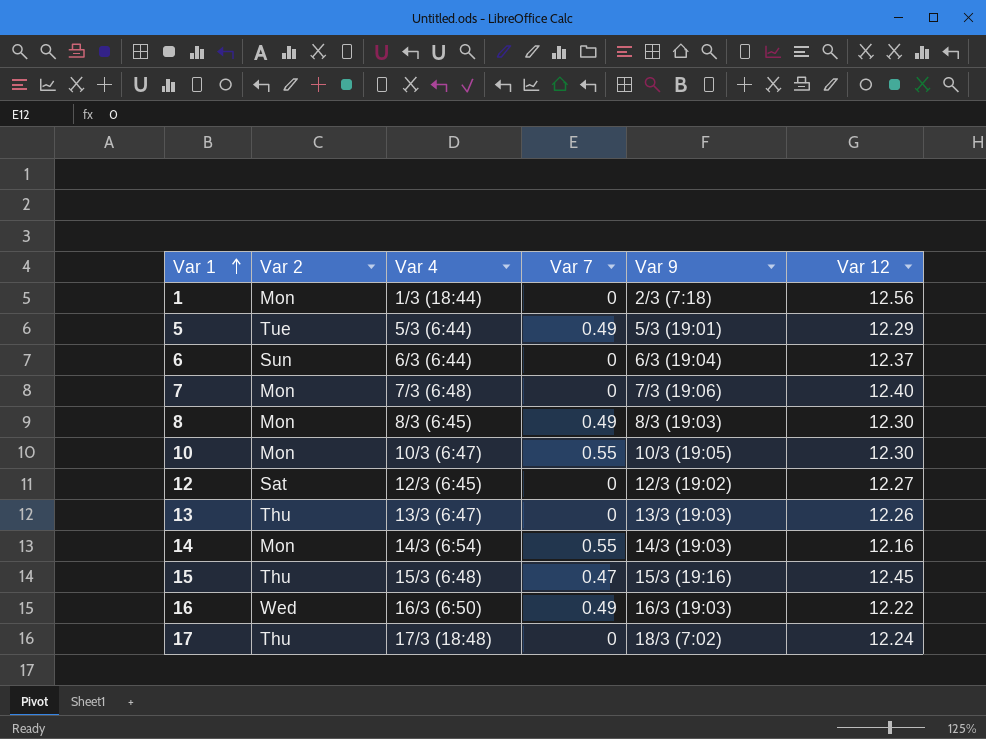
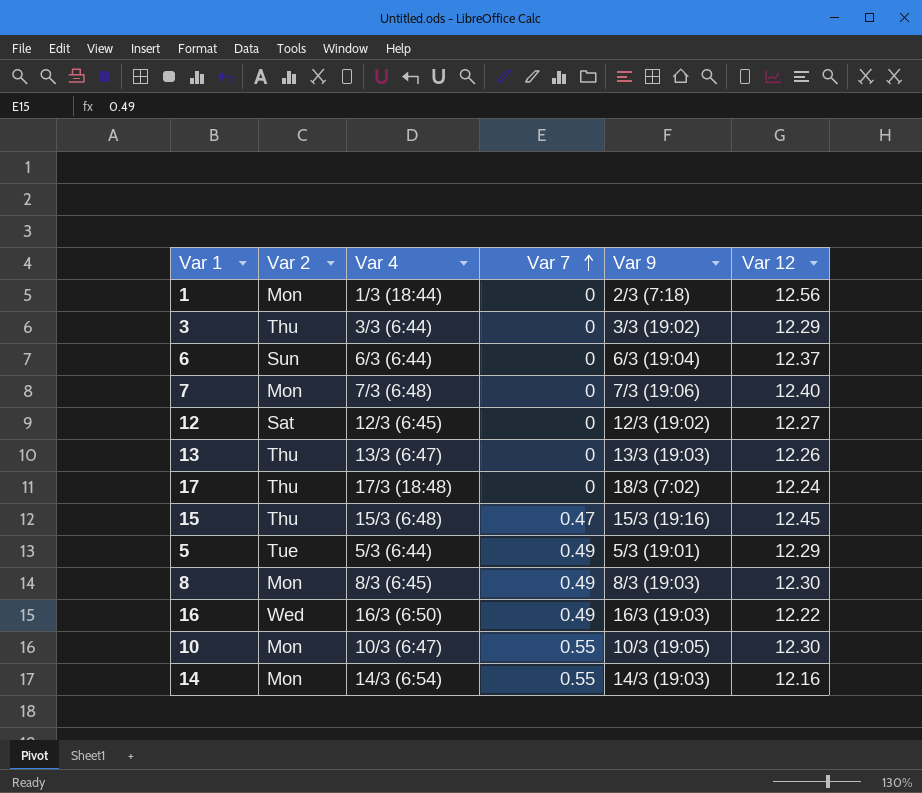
row order: Var 1 ascending -> Var 7 ascending
row 3: none -> Thu | 3/3 (6:44) | 0 | 3/3 (19:02) | 12.29

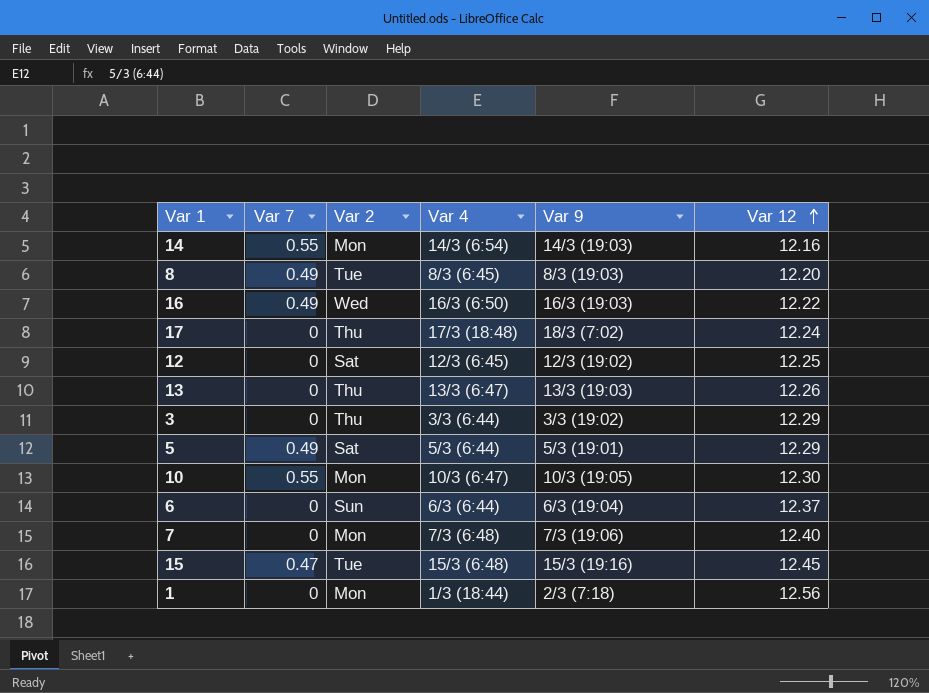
row order: Var 7 ascending -> Var 12 ascending
column Var 7 | position: 4 -> 2
8 | Var 2: Mon -> Tue
8 | Var 12: 12.30 -> 12.20
12 | Var 12: 12.27 -> 12.25
5 | Var 2: Tue -> Sat
15 | Var 2: Thu -> Tue

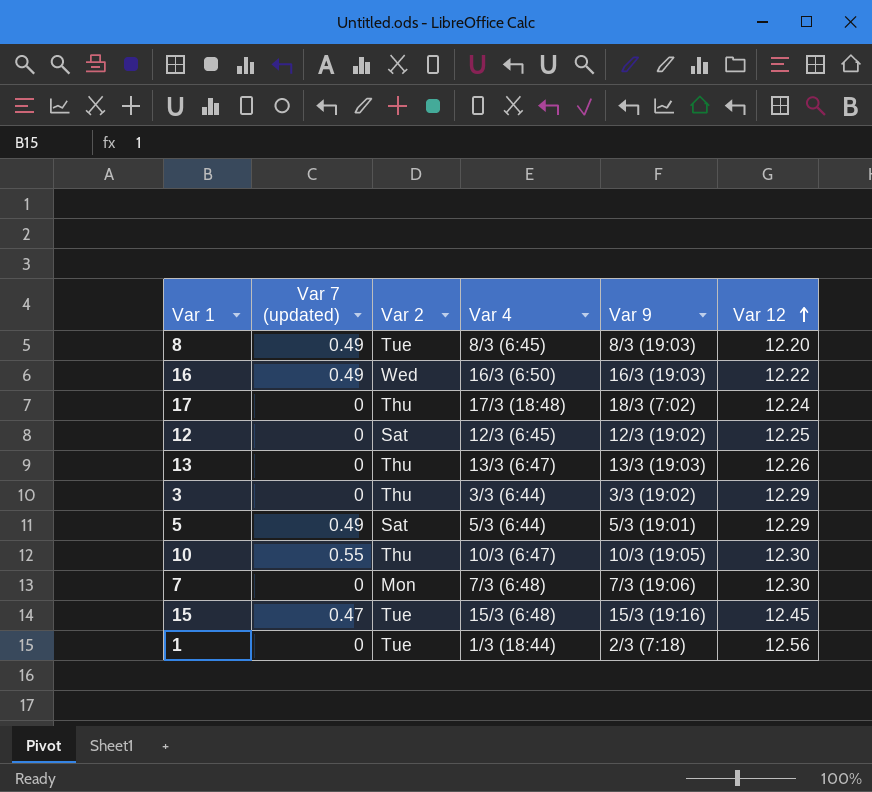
column name: Var 7 -> Var 7 (updated)
row 14: 0.55 | Mon | 14/3 (6:54) | 14/3 (19:03) | 12.16 -> none
row 6: 0 | Sun | 6/3 (6:44) | 6/3 (19:04) | 12.37 -> none
10 | Var 2: Mon -> Thu
7 | Var 12: 12.40 -> 12.30
1 | Var 2: Mon -> Tue

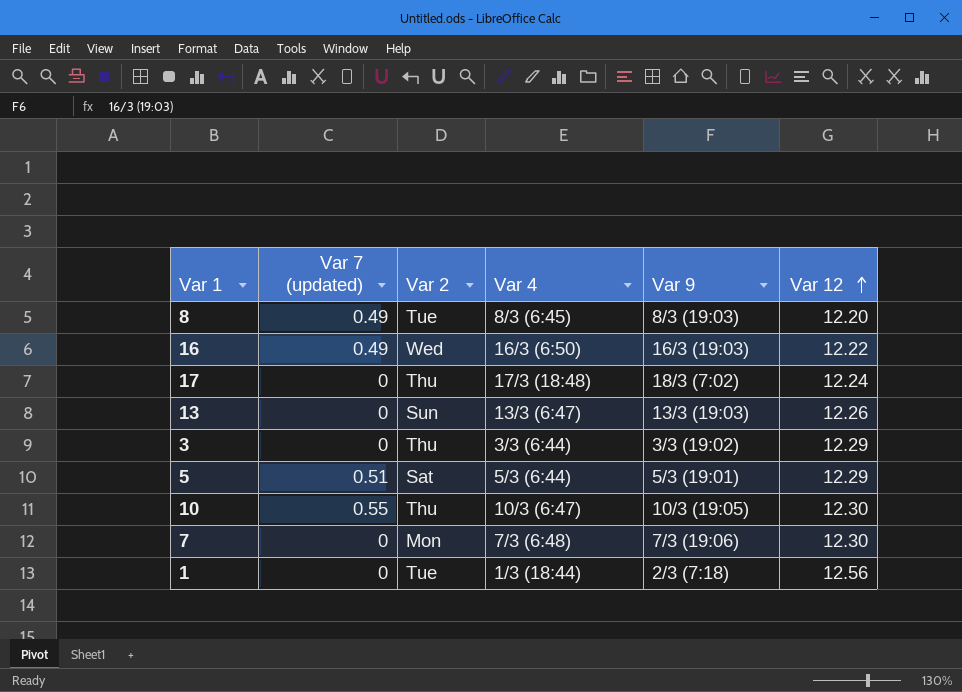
row 12: 0 | Sat | 12/3 (6:45) | 12/3 (19:02) | 12.25 -> none
row 15: 0.47 | Tue | 15/3 (6:48) | 15/3 (19:16) | 12.45 -> none
13 | Var 2: Thu -> Sun
5 | Var 7 (updated): 0.49 -> 0.51

